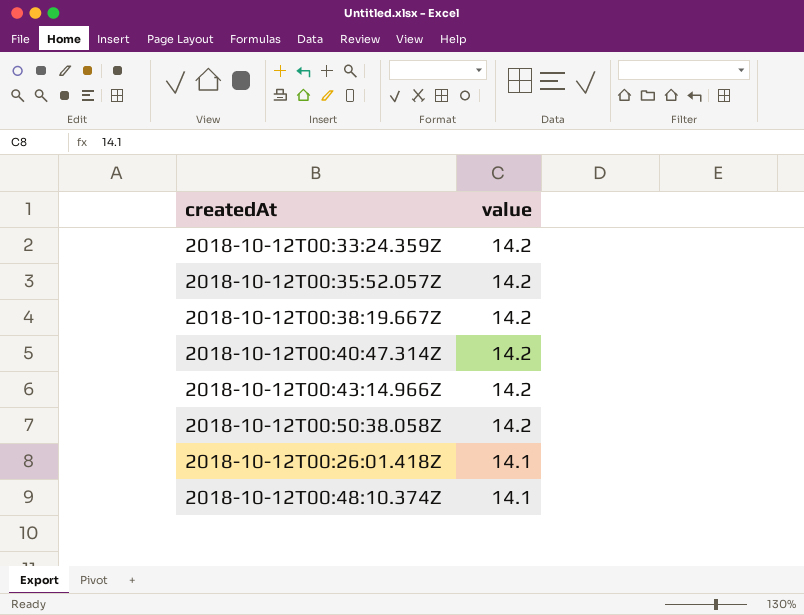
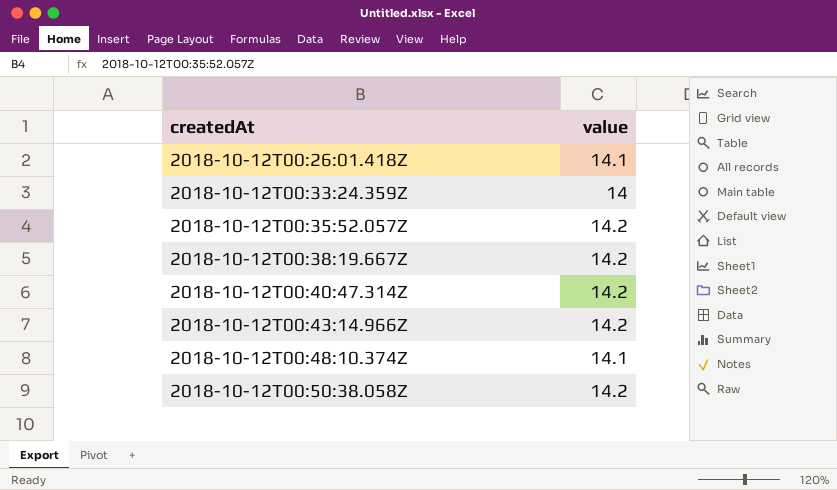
row order: value descending -> createdAt ascending
2018-10-12T00:33:24.359Z | value: 14.2 -> 14

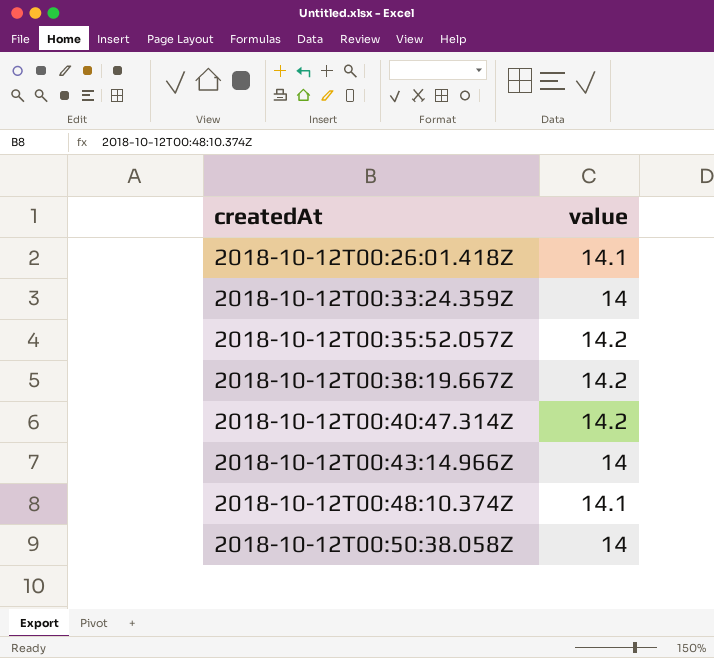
2018-10-12T00:43:14.966Z | value: 14.2 -> 14
2018-10-12T00:50:38.058Z | value: 14.2 -> 14

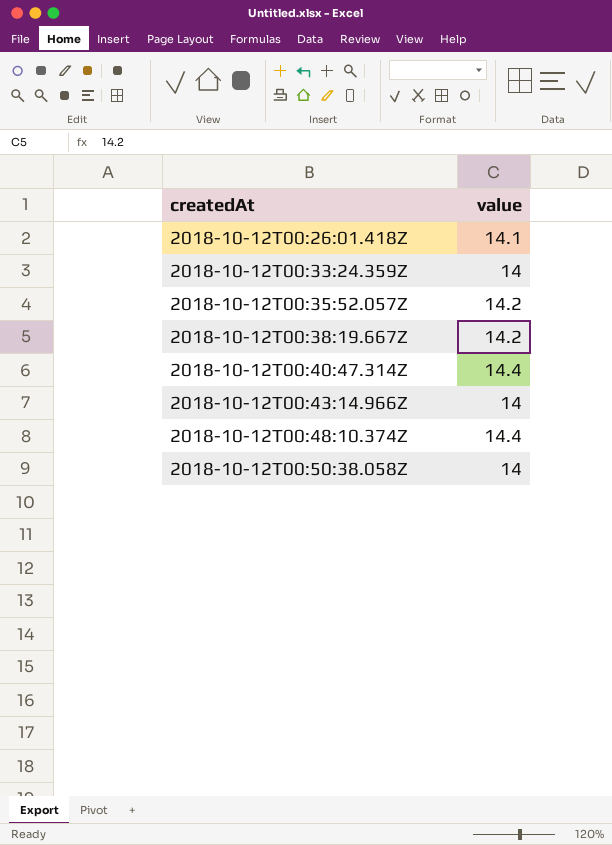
2018-10-12T00:40:47.314Z | value: 14.2 -> 14.4
2018-10-12T00:48:10.374Z | value: 14.1 -> 14.4

